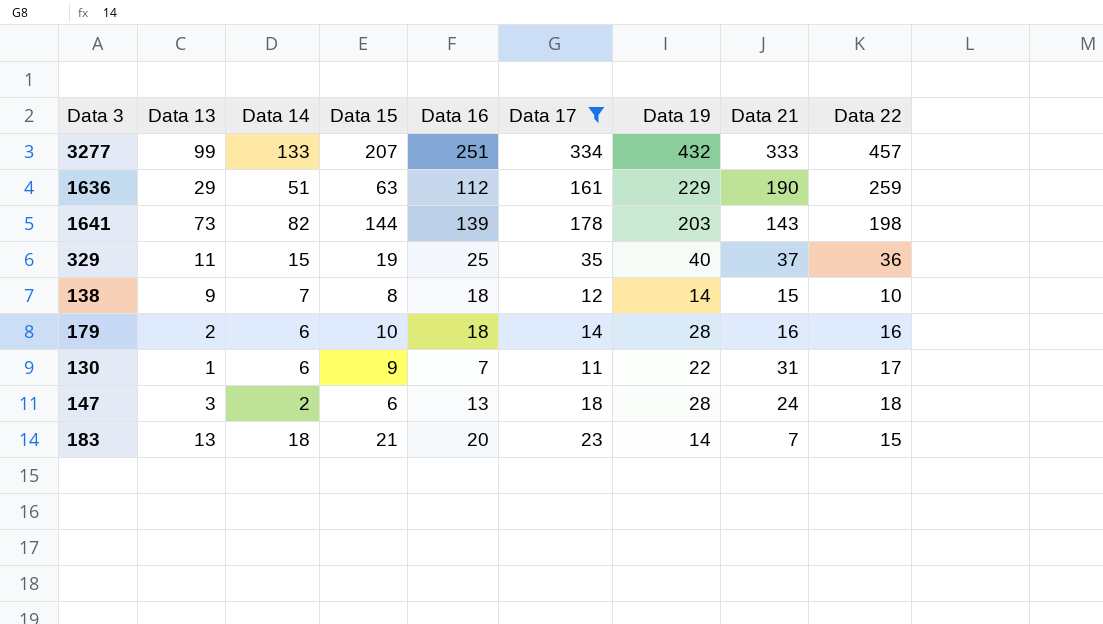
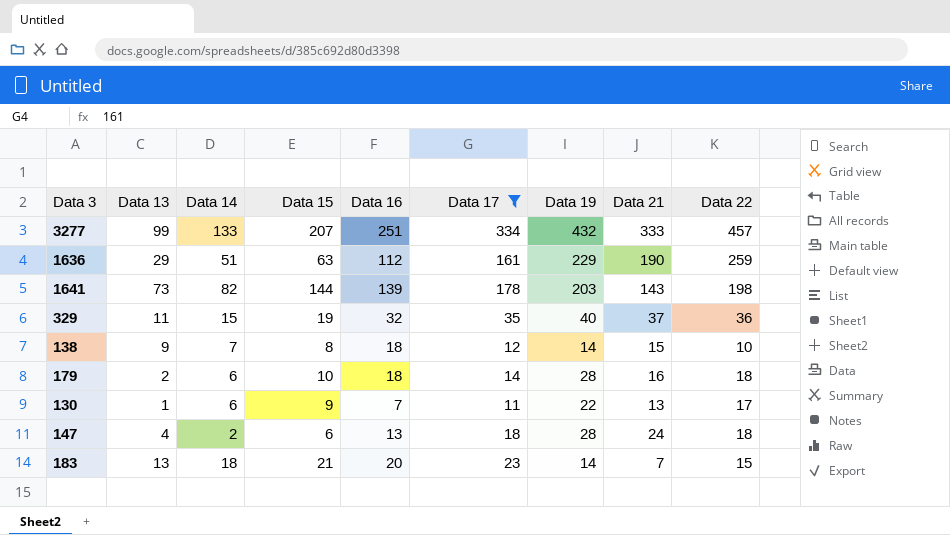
329 | Data 16: 25 -> 32
179 | Data 22: 16 -> 18
130 | Data 21: 31 -> 13
147 | Data 13: 3 -> 4

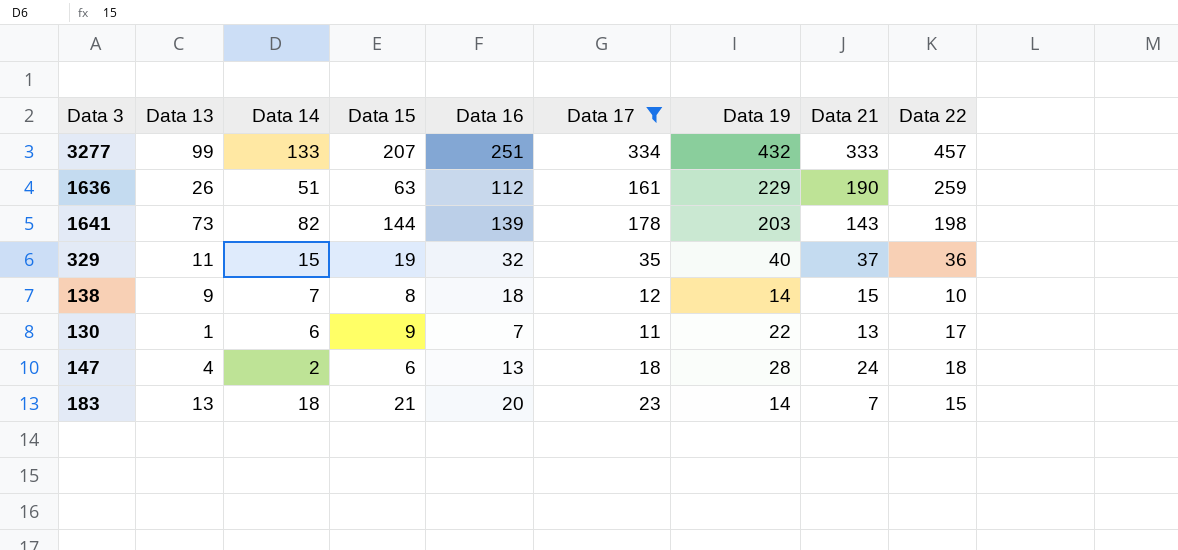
row 179: 2 | 6 | 10 | 18 | 14 | 28 | 16 | 18 -> none
1636 | Data 13: 29 -> 26

